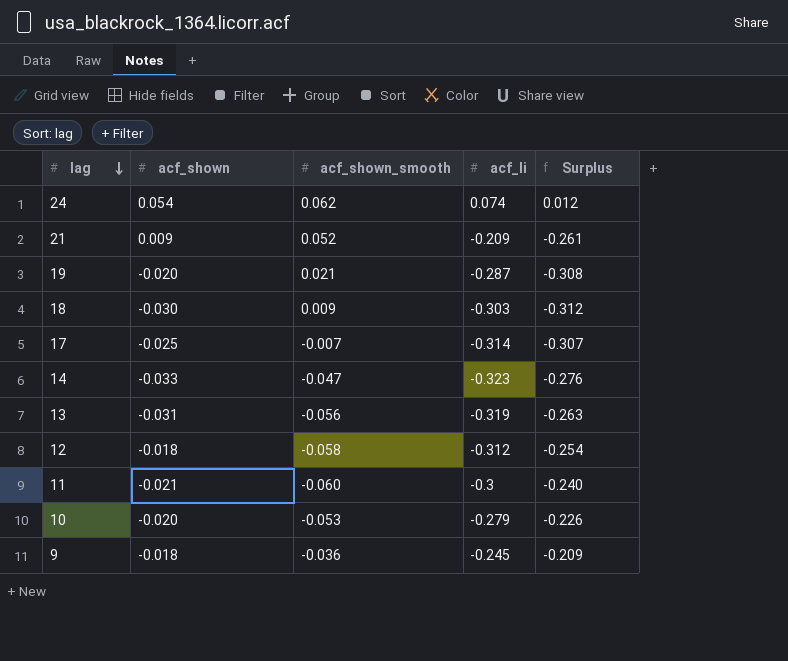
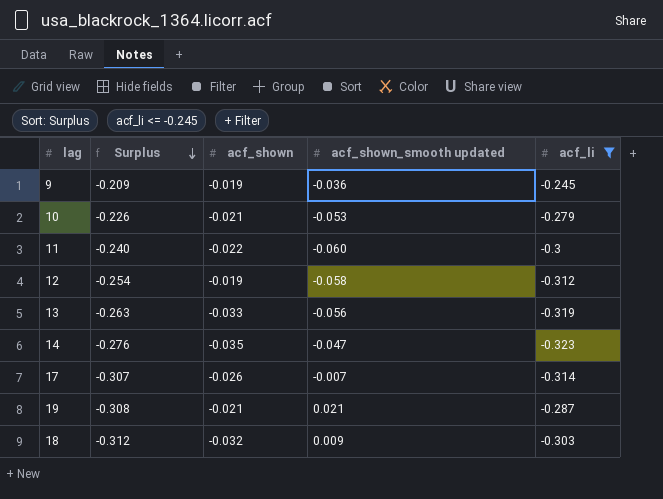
filter: none -> acf_li <= -0.245
row order: lag descending -> Surplus descending
column Surplus | position: 5 -> 2
column name: acf_shown_smooth -> acf_shown_smooth updated
9 | acf_shown: -0.018 -> -0.019
10 | acf_shown: -0.020 -> -0.021
11 | acf_shown: -0.021 -> -0.022
12 | acf_shown: -0.018 -> -0.019
13 | acf_shown: -0.031 -> -0.033
14 | acf_shown: -0.033 -> -0.035
17 | acf_shown: -0.025 -> -0.026
19 | acf_shown: -0.020 -> -0.021
18 | acf_shown: -0.030 -> -0.032

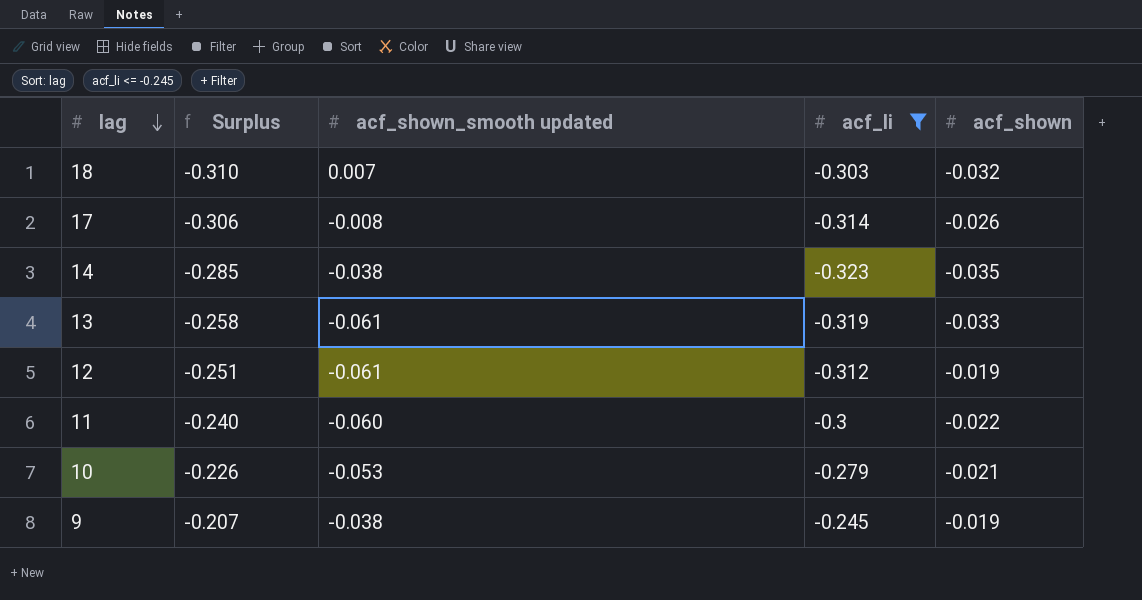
row order: Surplus descending -> lag descending
column acf_shown | position: 3 -> 5
row 19: -0.308 | -0.021 | 0.021 | -0.287 -> none
18 | Surplus: -0.312 -> -0.310
18 | acf_shown_smooth updated: 0.009 -> 0.007
17 | Surplus: -0.307 -> -0.306
17 | acf_shown_smooth updated: -0.007 -> -0.008
14 | Surplus: -0.276 -> -0.285
14 | acf_shown_smooth updated: -0.047 -> -0.038
13 | Surplus: -0.263 -> -0.258
13 | acf_shown_smooth updated: -0.056 -> -0.061
12 | Surplus: -0.254 -> -0.251
12 | acf_shown_smooth updated: -0.058 -> -0.061
9 | Surplus: -0.209 -> -0.207
9 | acf_shown_smooth updated: -0.036 -> -0.038

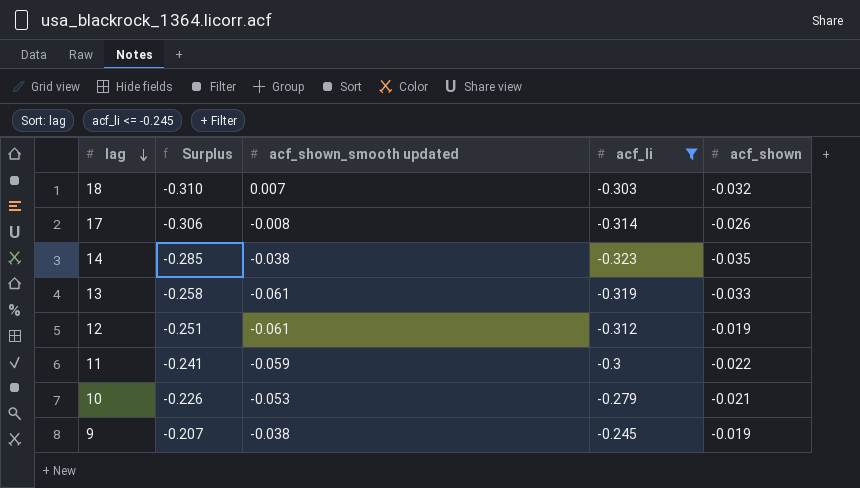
11 | Surplus: -0.240 -> -0.241
11 | acf_shown_smooth updated: -0.060 -> -0.059

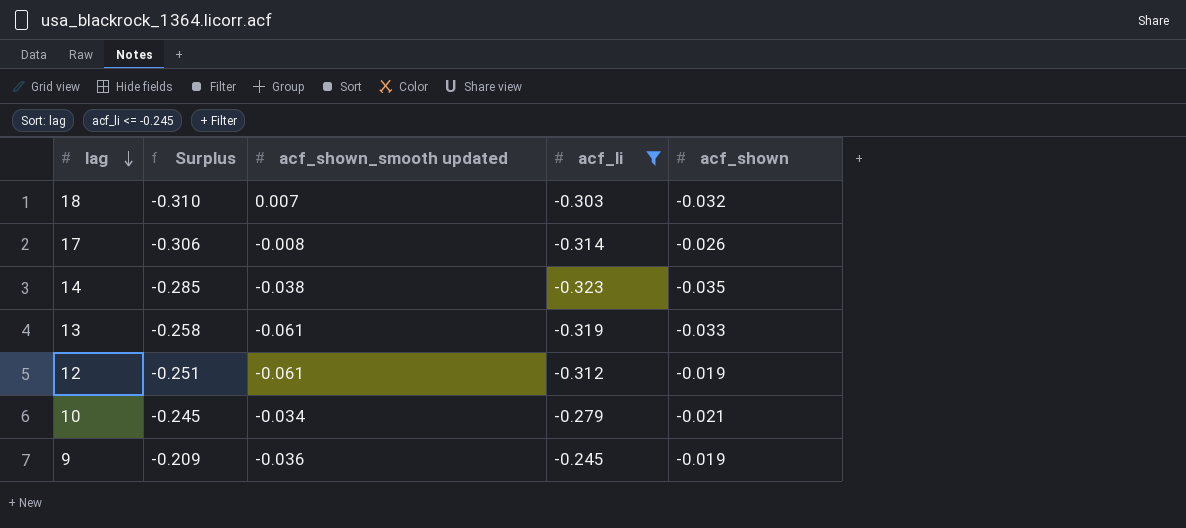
row 11: -0.241 | -0.059 | -0.3 | -0.022 -> none
10 | Surplus: -0.226 -> -0.245
10 | acf_shown_smooth updated: -0.053 -> -0.034
9 | Surplus: -0.207 -> -0.209
9 | acf_shown_smooth updated: -0.038 -> -0.036

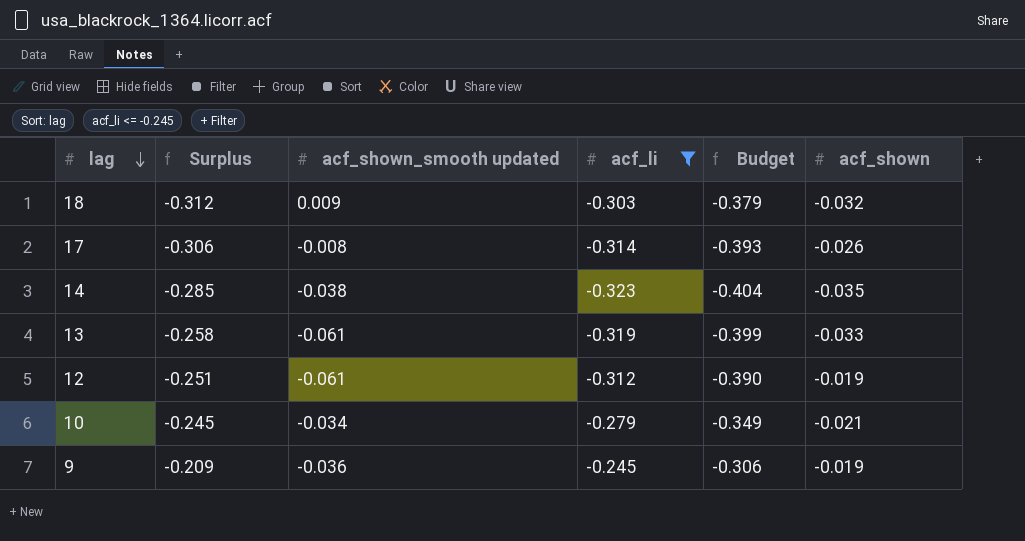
column Budget | formula: none -> [acf_li] * 1.25
18 | Surplus: -0.310 -> -0.312
18 | acf_shown_smooth updated: 0.007 -> 0.009

